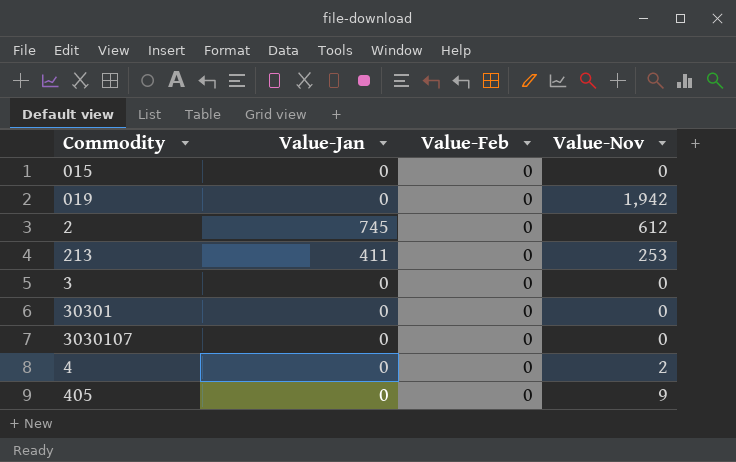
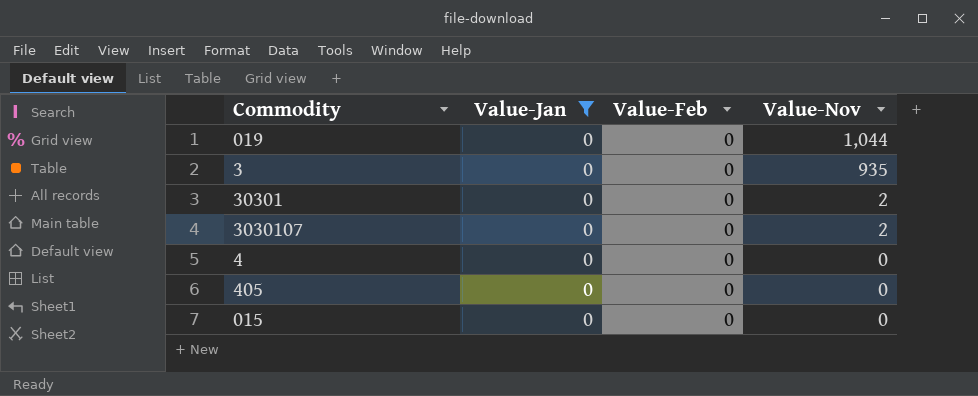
filter: none -> Value-Jan = 0
row order: none -> Value-Nov descending
019 | Value-Nov: 1,942 -> 1,044
3 | Value-Nov: 0 -> 935
30301 | Value-Nov: 0 -> 2
3030107 | Value-Nov: 0 -> 2
4 | Value-Nov: 2 -> 0
405 | Value-Nov: 9 -> 0

